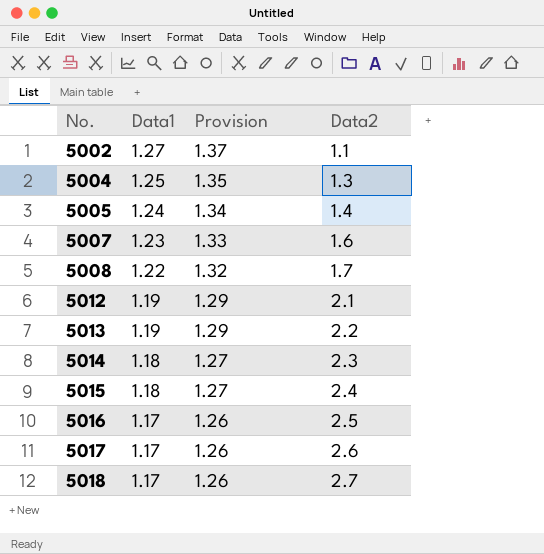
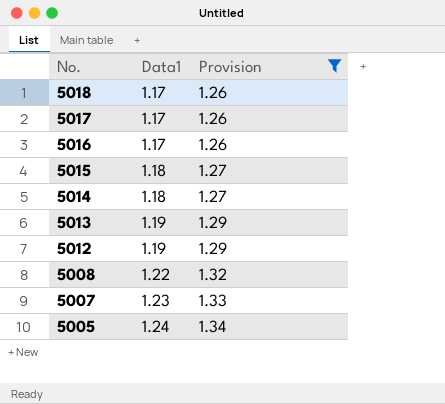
filter: none -> Provision <= 1.34
row order: No. ascending -> No. descending
column Data2 | position: 4 -> none

